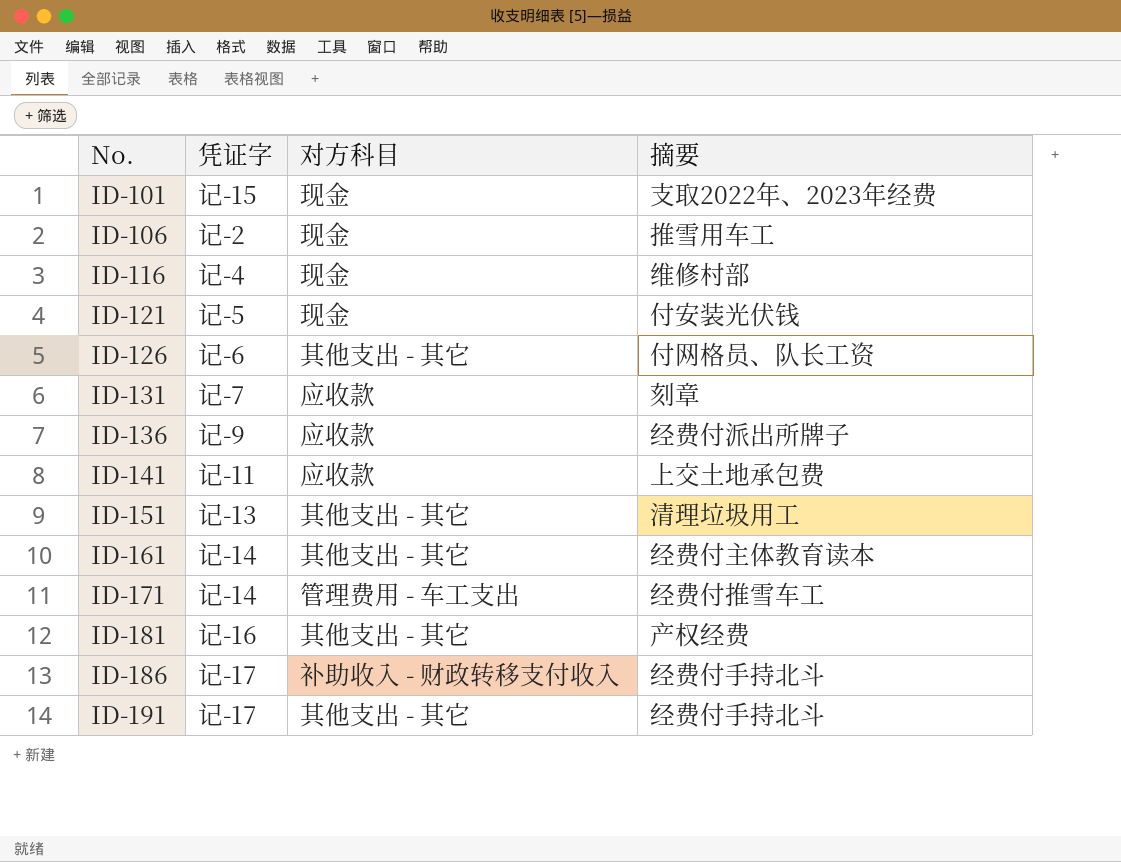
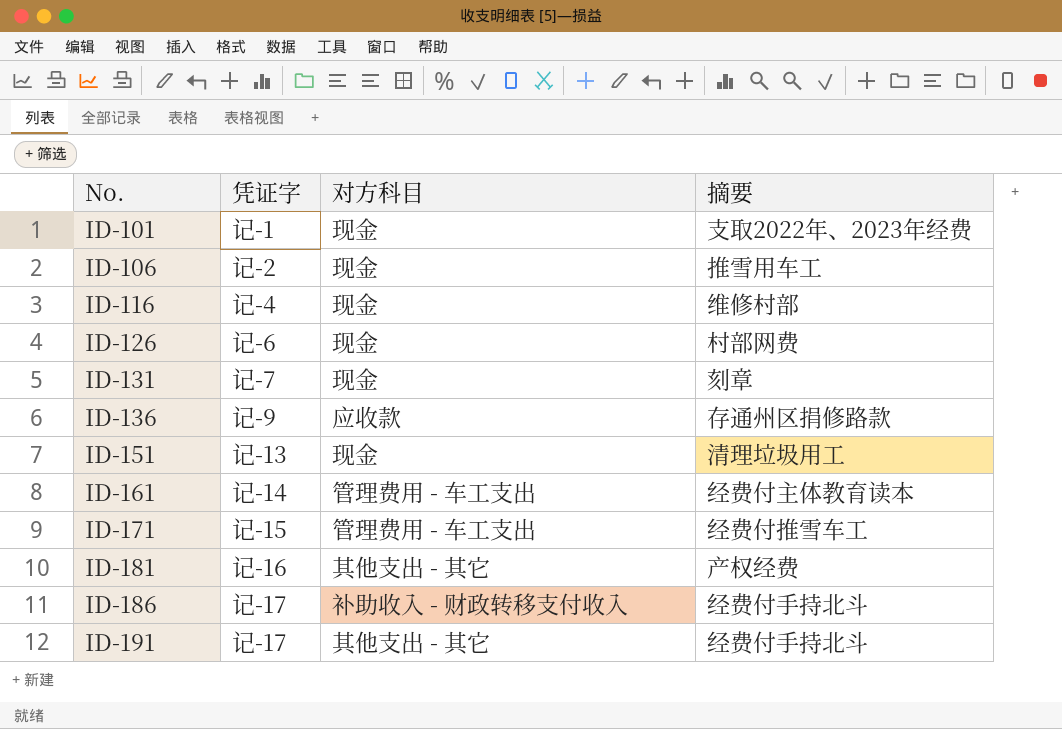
row ID-121: 记-5 | 现金 | 付安装光伏钱 -> none
row ID-141: 记-11 | 应收款 | 上交土地承包费 -> none
ID-101 | 凭证字: 记-15 -> 记-1
ID-126 | 对方科目: 其他支出 - 其它 -> 现金
ID-126 | 摘要: 付网格员、队长工资 -> 村部网费
ID-131 | 对方科目: 应收款 -> 现金
ID-136 | 摘要: 经费付派出所牌子 -> 存通州区捐修路款
ID-151 | 对方科目: 其他支出 - 其它 -> 现金
ID-161 | 对方科目: 其他支出 - 其它 -> 管理费用 - 车工支出
ID-171 | 凭证字: 记-14 -> 记-15

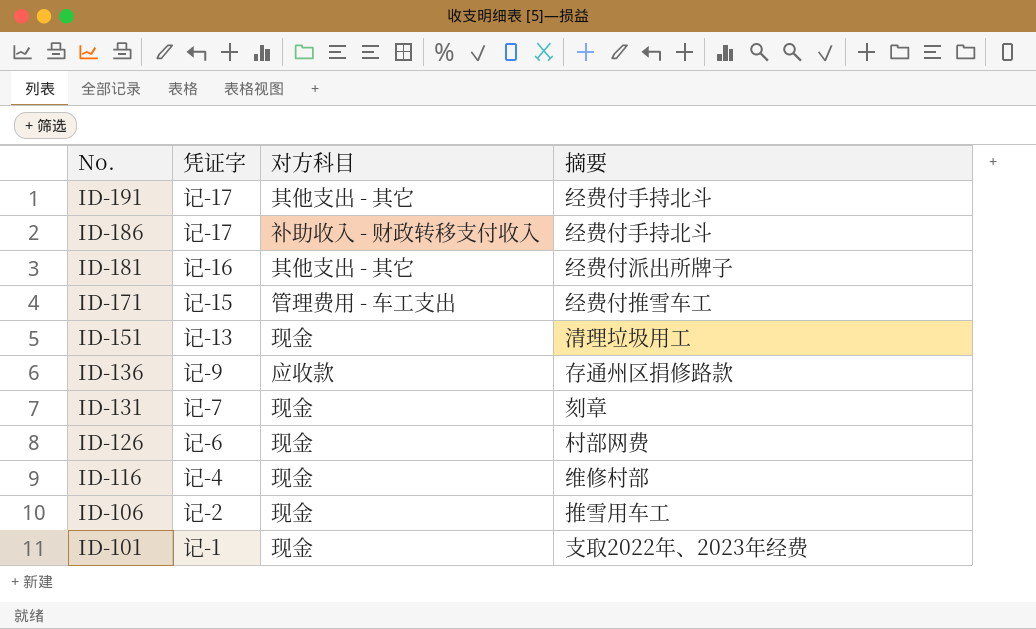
row order: No. ascending -> No. descending
row ID-161: 记-14 | 管理费用 - 车工支出 | 经费付主体教育读本 -> none
ID-181 | 摘要: 产权经费 -> 经费付派出所牌子

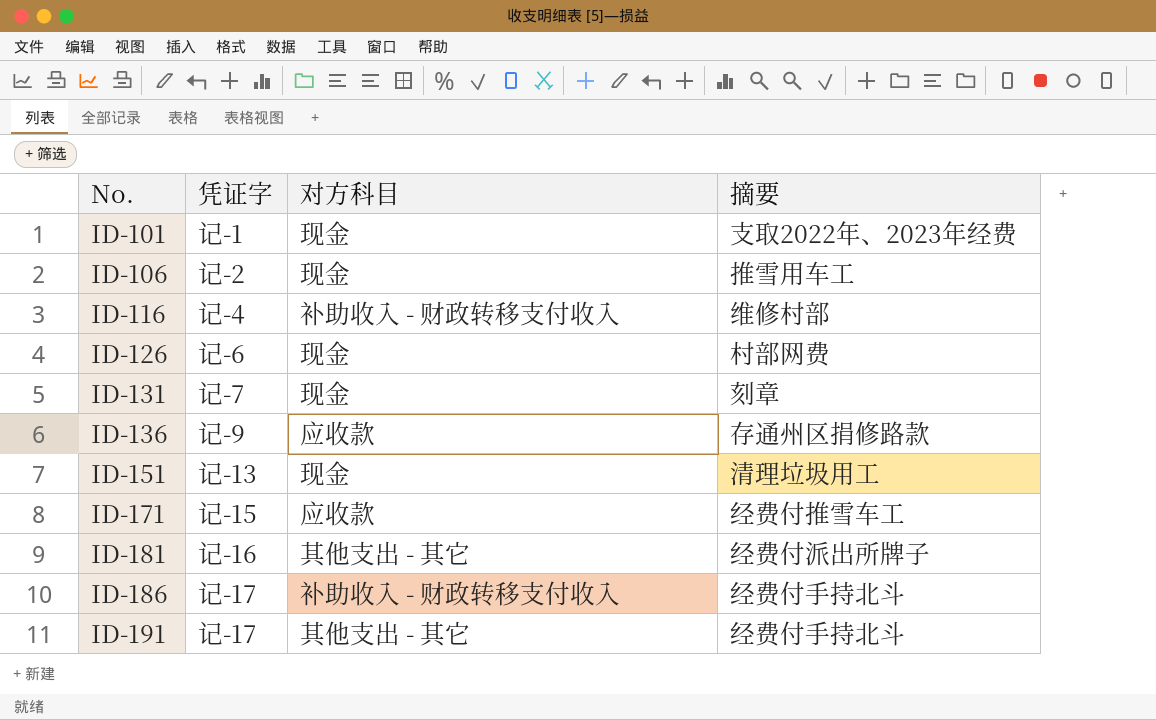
row order: No. descending -> No. ascending
ID-116 | 对方科目: 现金 -> 补助收入 - 财政转移支付收入
ID-171 | 对方科目: 管理费用 - 车工支出 -> 应收款

